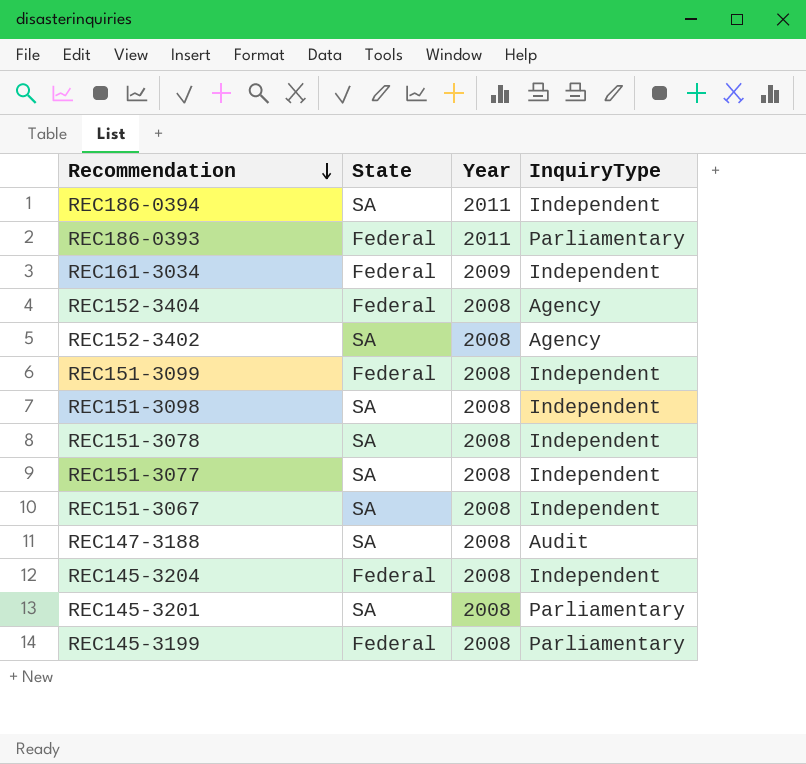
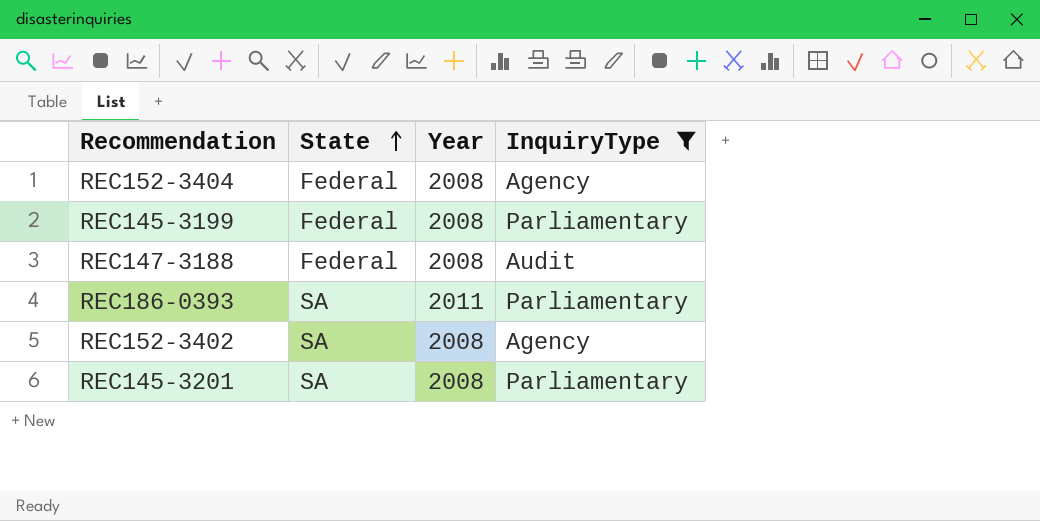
filter: none -> InquiryType != Independent
row order: Recommendation descending -> State ascending
REC147-3188 | State: SA -> Federal
REC186-0393 | State: Federal -> SA

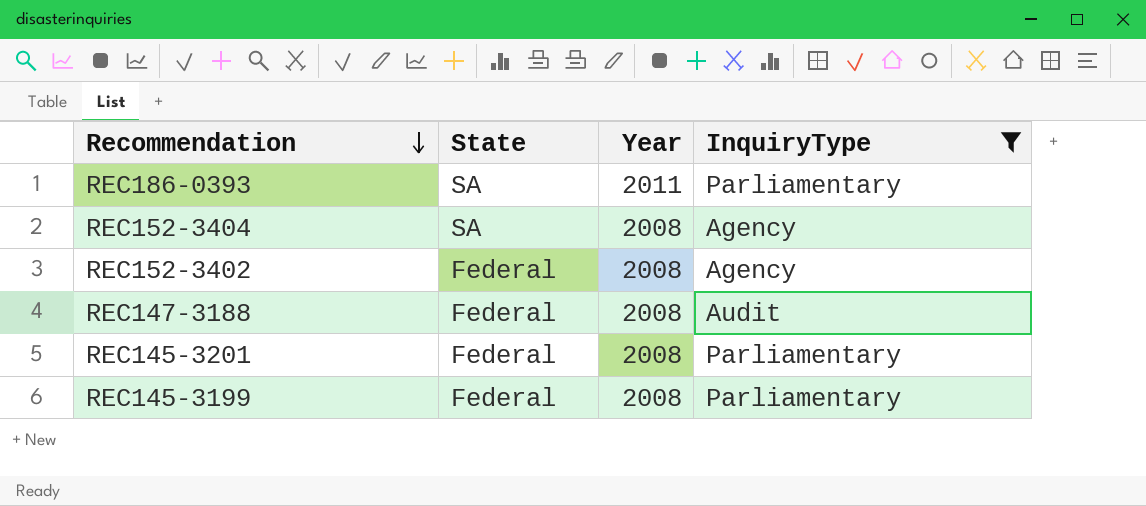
row order: State ascending -> Recommendation descending
REC152-3404 | State: Federal -> SA
REC152-3402 | State: SA -> Federal
REC145-3201 | State: SA -> Federal

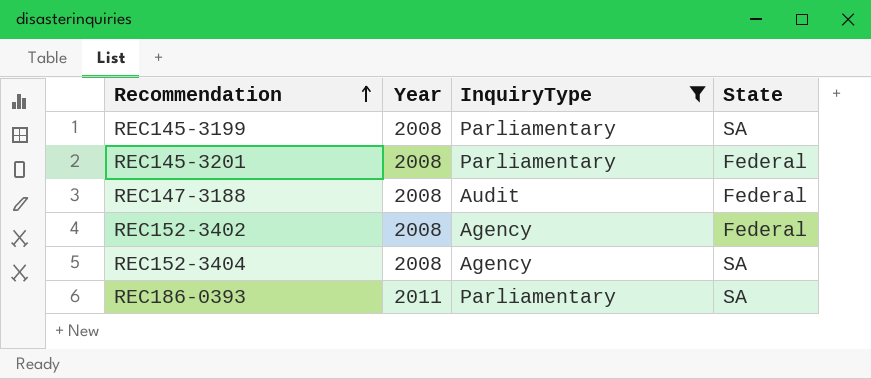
row order: Recommendation descending -> Recommendation ascending
column State | position: 2 -> 4
REC145-3199 | State: Federal -> SA

